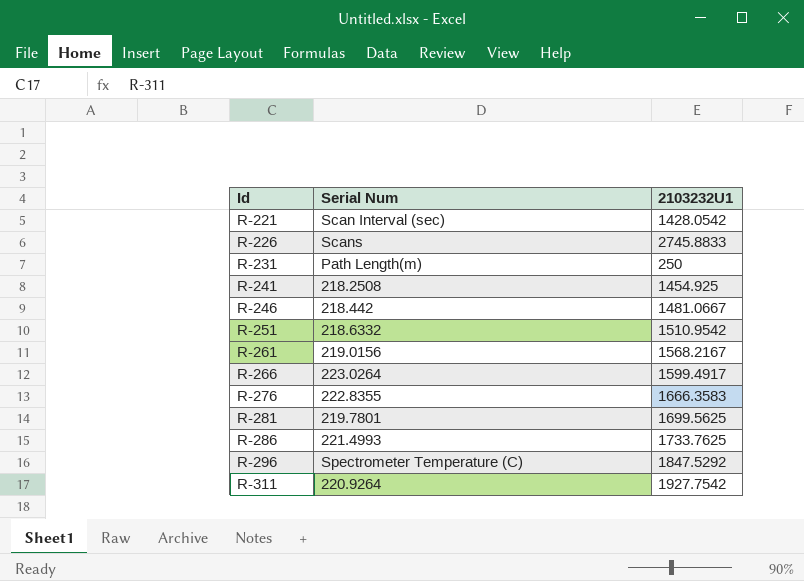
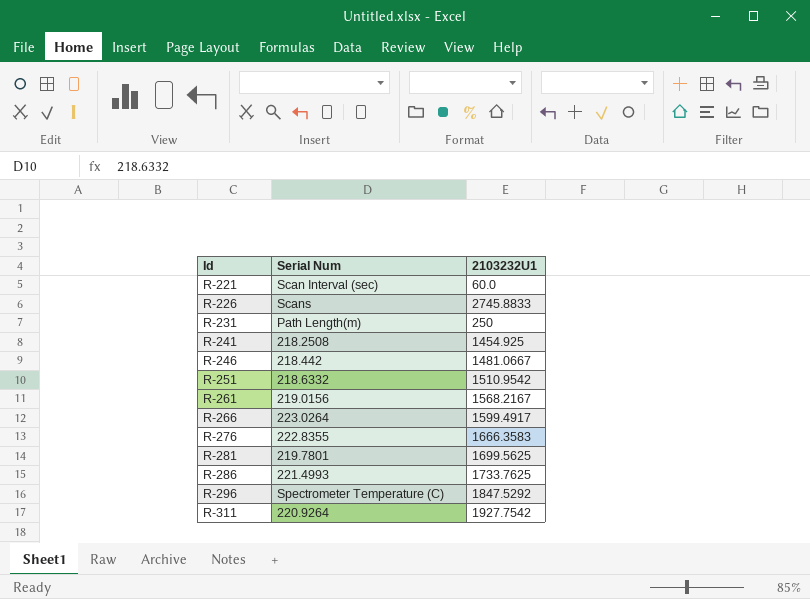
R-221 | 2103232U1: 1428.0542 -> 60.0

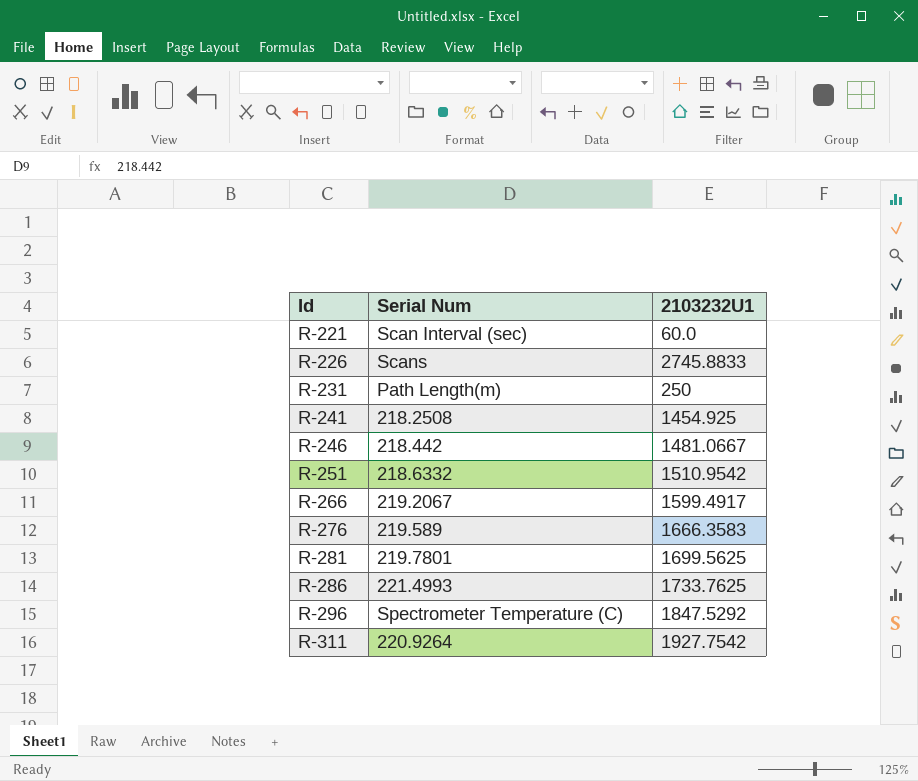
row R-261: 219.0156 | 1568.2167 -> none
R-266 | Serial Num: 223.0264 -> 219.2067
R-276 | Serial Num: 222.8355 -> 219.589

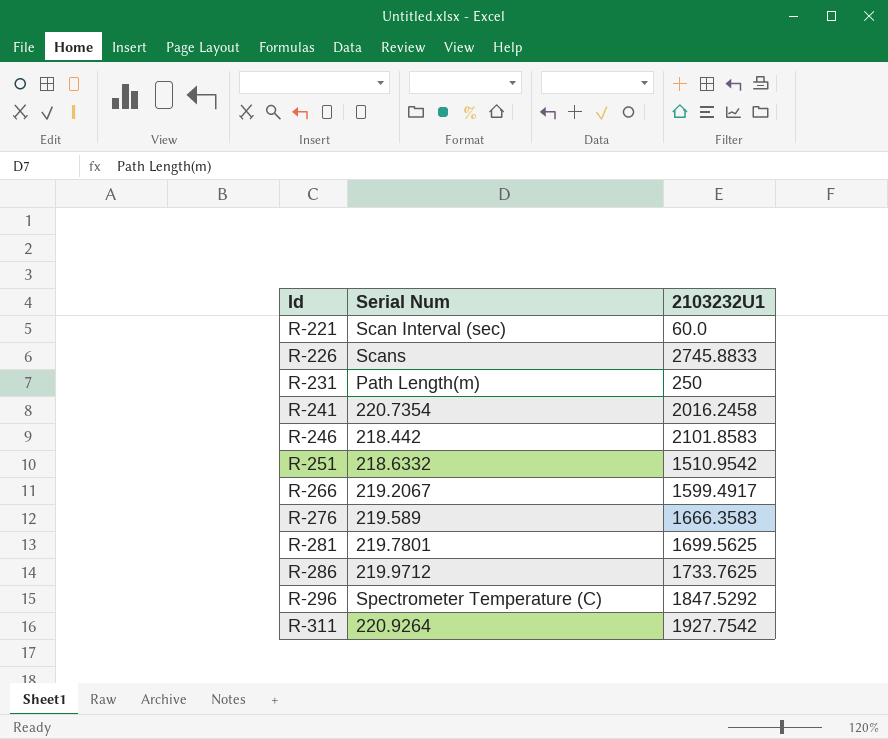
R-241 | Serial Num: 218.2508 -> 220.7354
R-241 | 2103232U1: 1454.925 -> 2016.2458
R-246 | 2103232U1: 1481.0667 -> 2101.8583
R-286 | Serial Num: 221.4993 -> 219.9712

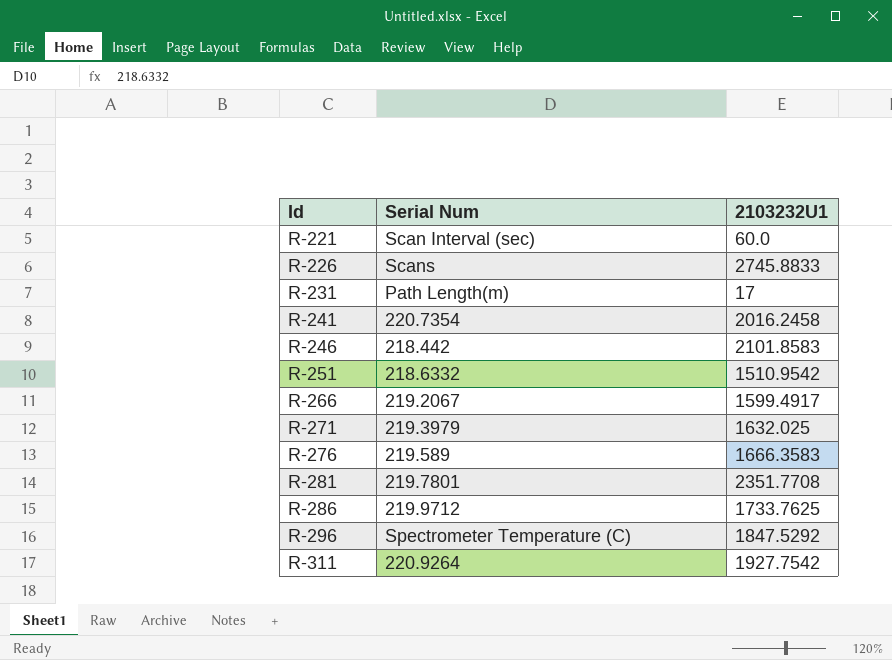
R-231 | 2103232U1: 250 -> 17
row R-271: none -> 219.3979 | 1632.025
R-281 | 2103232U1: 1699.5625 -> 2351.7708

